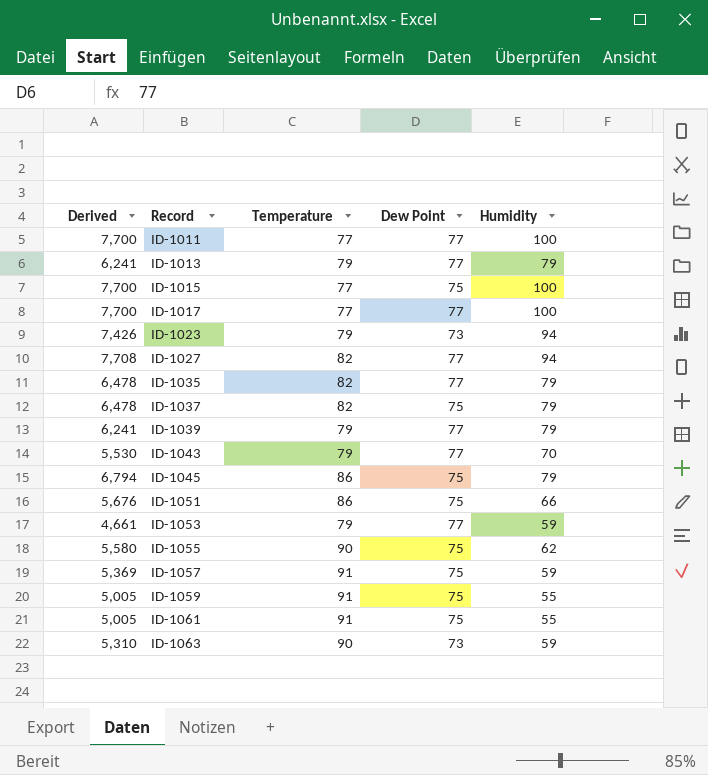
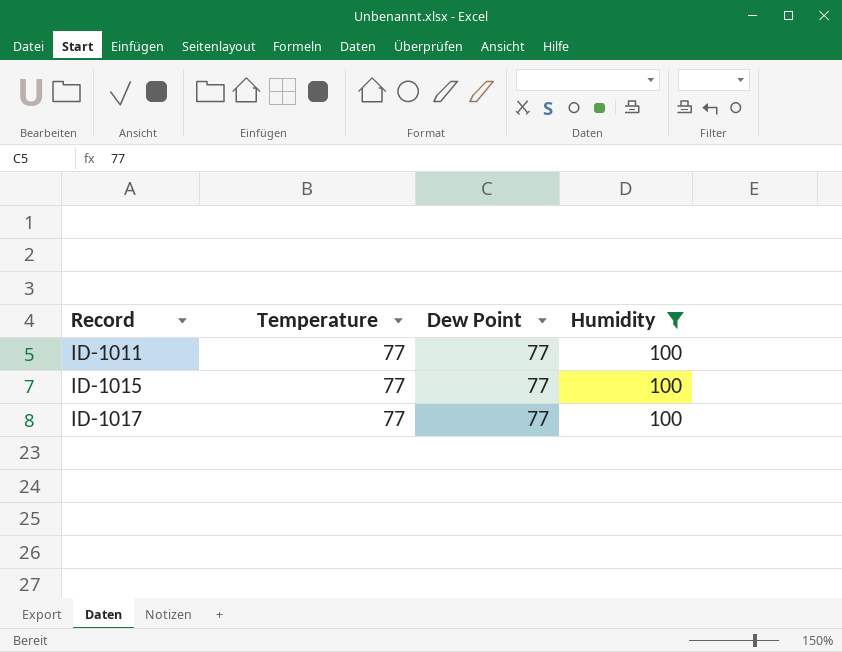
filter: none -> Humidity = 100
column Derived | formula: [Temperature] * [Humidity] -> none
ID-1015 | Dew Point: 75 -> 77

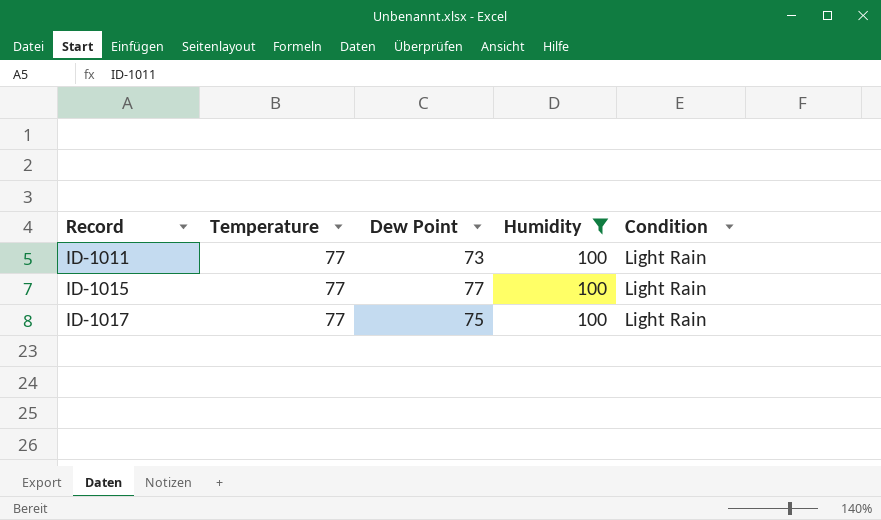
column Condition | position: none -> 5
ID-1011 | Dew Point: 77 -> 73
ID-1017 | Dew Point: 77 -> 75

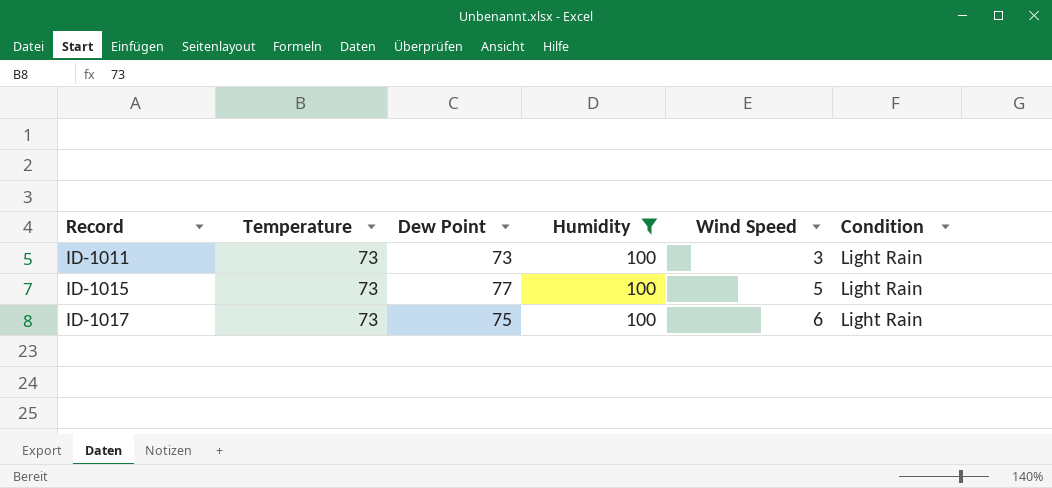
column Wind Speed | position: none -> 5
ID-1011 | Temperature: 77 -> 73
ID-1015 | Temperature: 77 -> 73
ID-1017 | Temperature: 77 -> 73

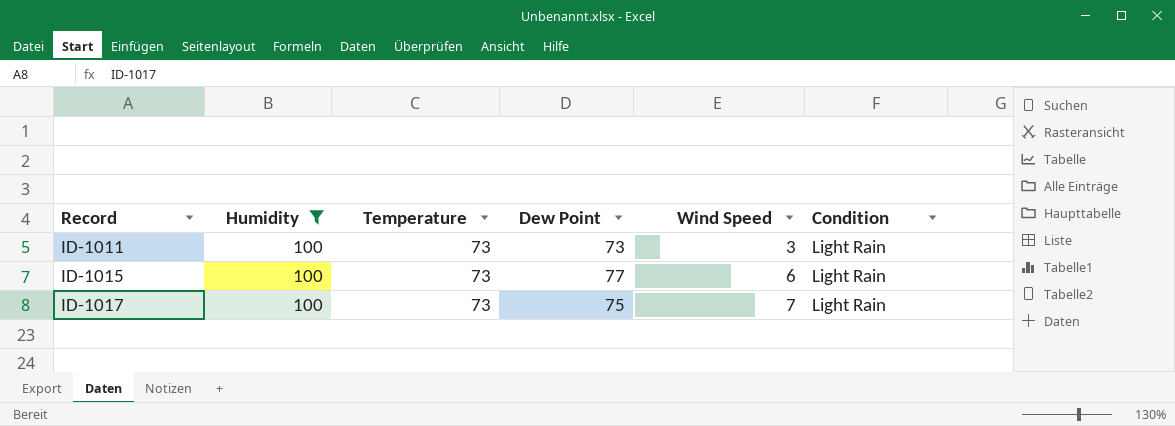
column Humidity | position: 4 -> 2
ID-1015 | Wind Speed: 5 -> 6
ID-1017 | Wind Speed: 6 -> 7

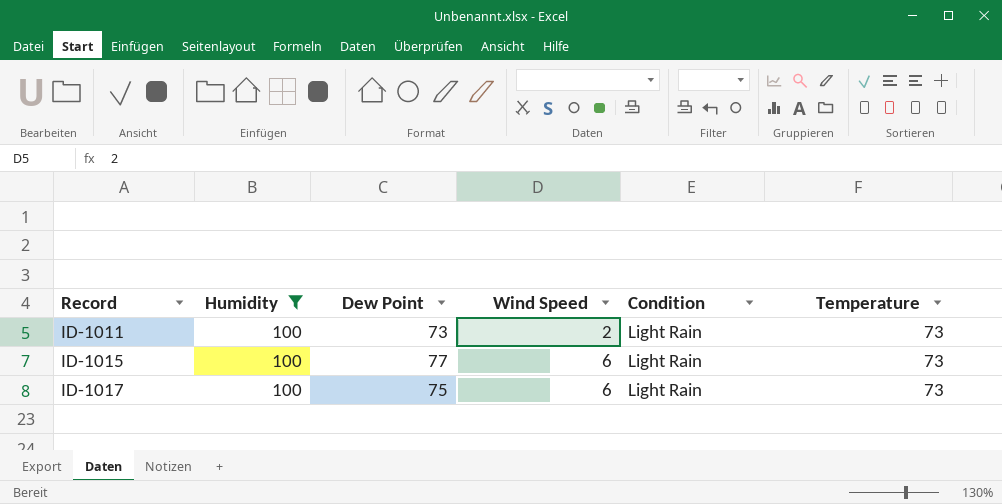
column Temperature | position: 3 -> 6
ID-1011 | Wind Speed: 3 -> 2
ID-1017 | Wind Speed: 7 -> 6

